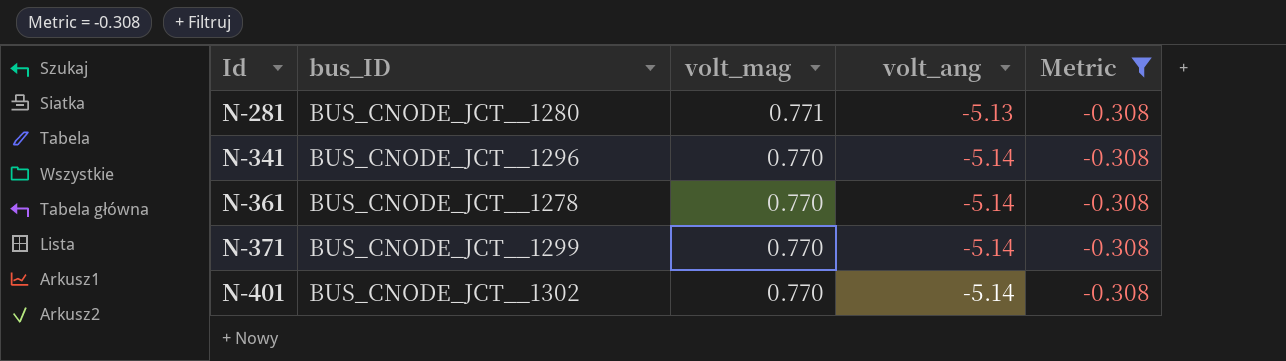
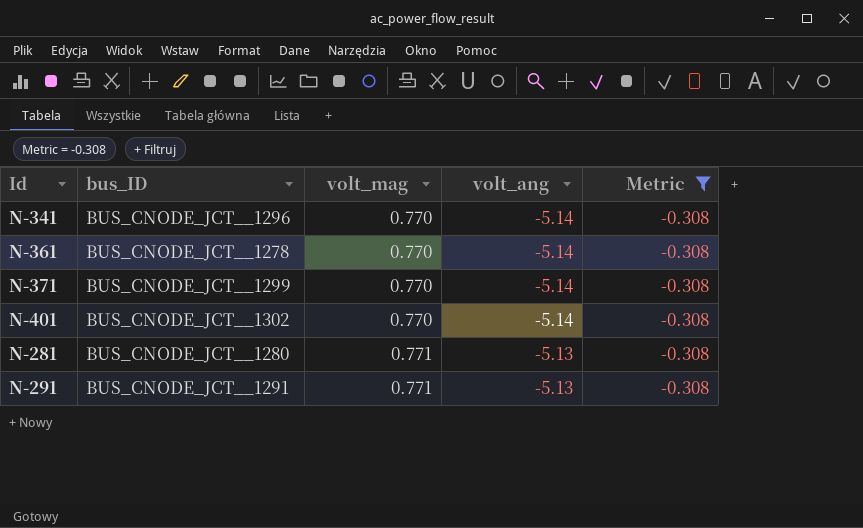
row order: Id ascending -> volt_mag ascending
row N-291: none -> BUS_CNODE_JCT__1291 | 0.771 | -5.13 | -0.308

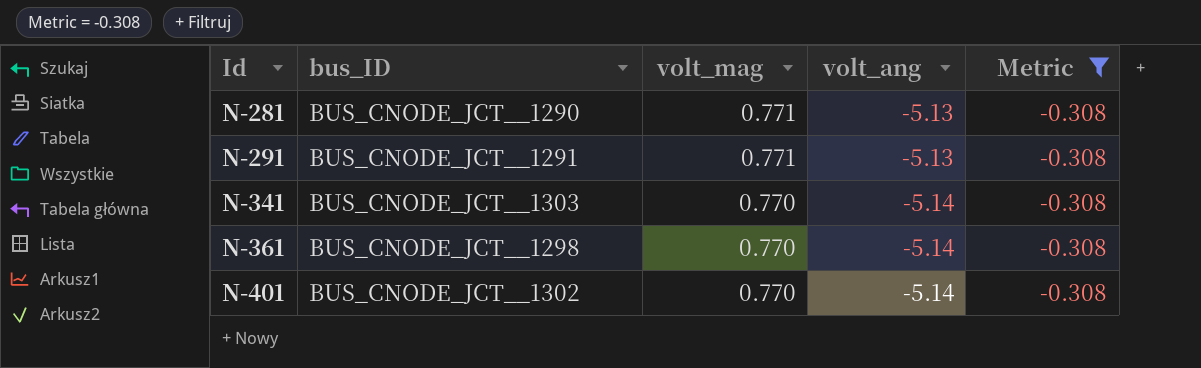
row order: volt_mag ascending -> Id ascending
row N-371: BUS_CNODE_JCT__1299 | 0.770 | -5.14 | -0.308 -> none
N-281 | bus_ID: BUS_CNODE_JCT__1280 -> BUS_CNODE_JCT__1290
N-341 | bus_ID: BUS_CNODE_JCT__1296 -> BUS_CNODE_JCT__1303
N-361 | bus_ID: BUS_CNODE_JCT__1278 -> BUS_CNODE_JCT__1298

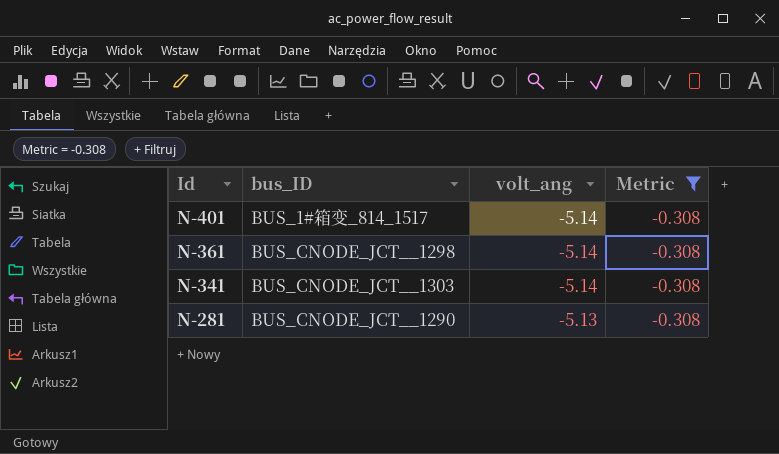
row order: Id ascending -> Id descending
column volt_mag | position: 3 -> none
row N-291: BUS_CNODE_JCT__1291 | 0.771 | -5.13 | -0.308 -> none
N-401 | bus_ID: BUS_CNODE_JCT__1302 -> BUS_1#箱变_814_1517

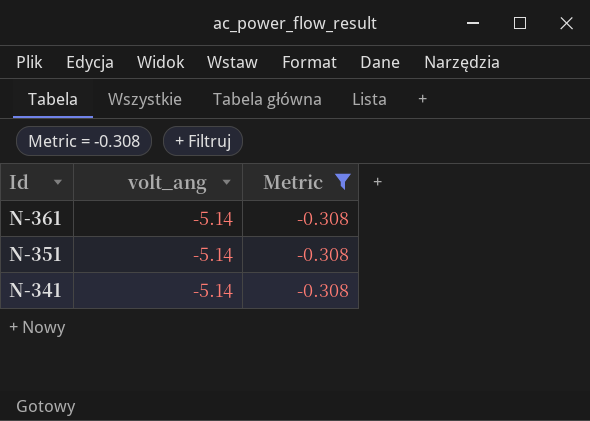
column bus_ID | position: 2 -> none
row N-401: BUS_1#箱变_814_1517 | -5.14 | -0.308 -> none
row N-281: BUS_CNODE_JCT__1290 | -5.13 | -0.308 -> none
row N-351: none -> -5.14 | -0.308

